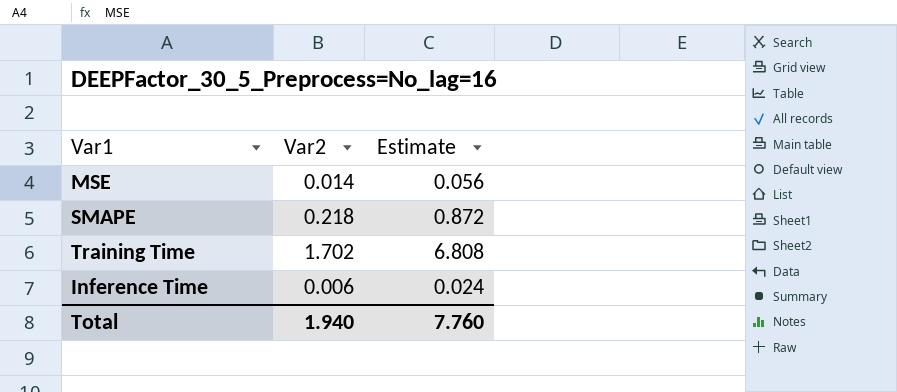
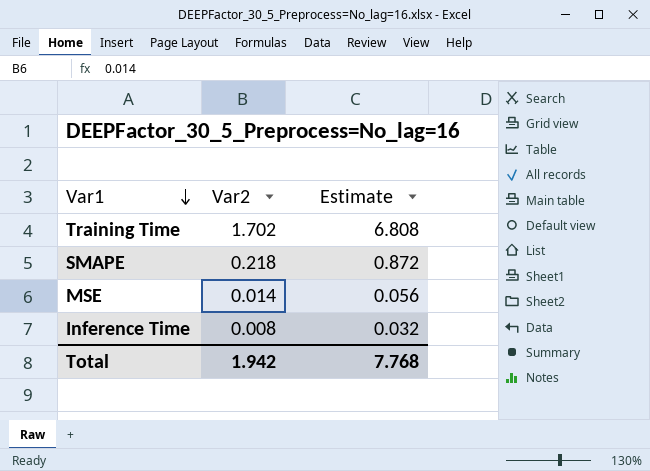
row order: none -> Var1 descending
Inference Time | Var2: 0.006 -> 0.008
Inference Time | Estimate: 0.024 -> 0.032
Total | Var2: 1.940 -> 1.942
Total | Estimate: 7.760 -> 7.768

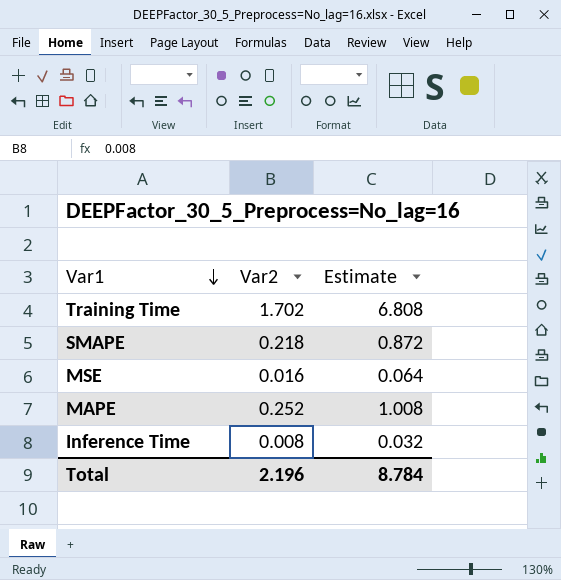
MSE | Var2: 0.014 -> 0.016
MSE | Estimate: 0.056 -> 0.064
row MAPE: none -> 0.252 | 1.008
Total | Var2: 1.942 -> 2.196
Total | Estimate: 7.768 -> 8.784

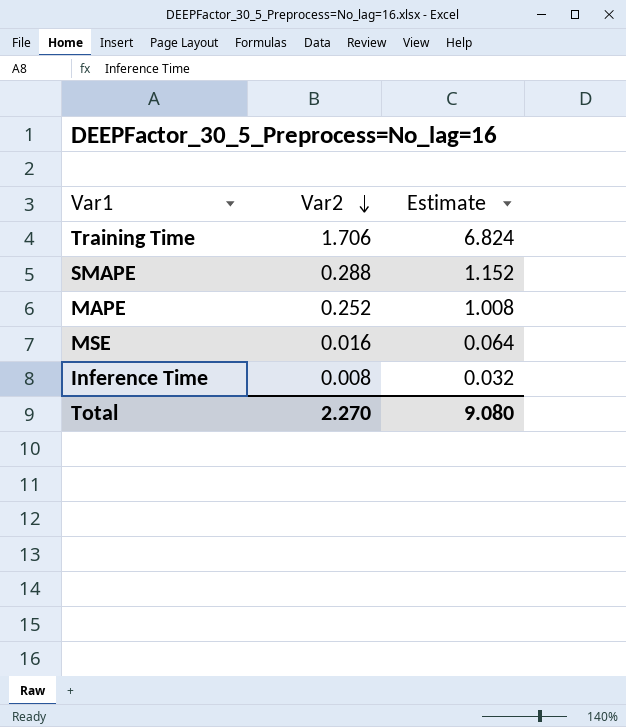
row order: Var1 descending -> Var2 descending
Training Time | Var2: 1.702 -> 1.706
Training Time | Estimate: 6.808 -> 6.824
SMAPE | Var2: 0.218 -> 0.288
SMAPE | Estimate: 0.872 -> 1.152
Total | Var2: 2.196 -> 2.270
Total | Estimate: 8.784 -> 9.080

